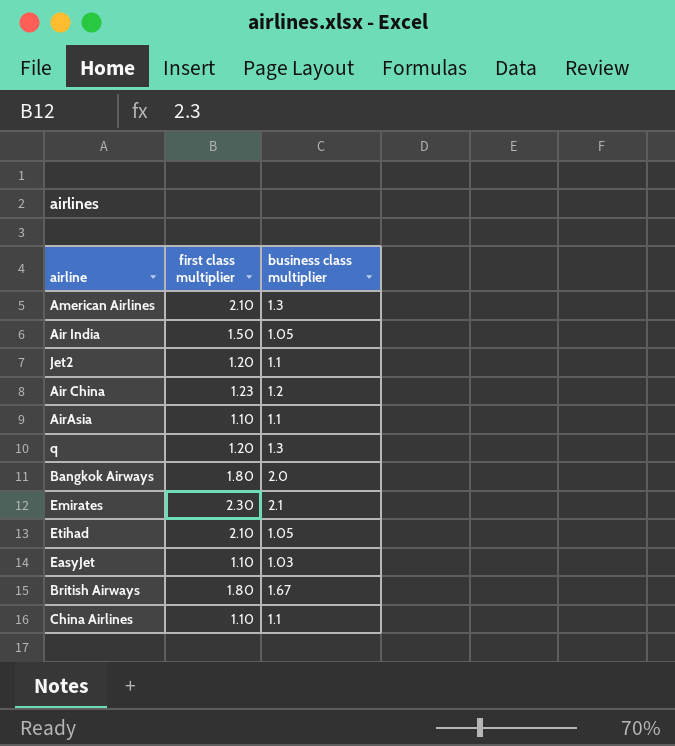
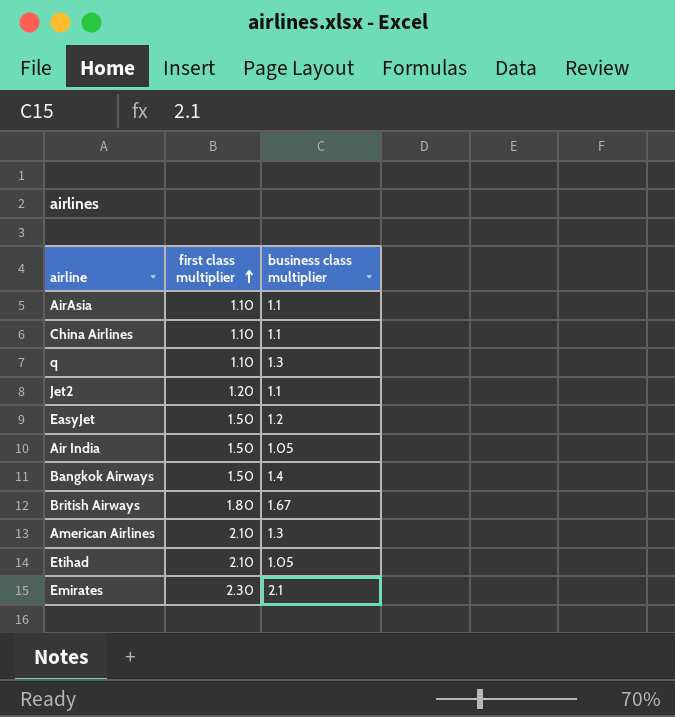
row order: none -> first class multiplier ascending
row Air China: 1.23 | 1.2 -> none
q | first class multiplier: 1.20 -> 1.10
EasyJet | first class multiplier: 1.10 -> 1.50
EasyJet | business class multiplier: 1.03 -> 1.2
Bangkok Airways | first class multiplier: 1.80 -> 1.50
Bangkok Airways | business class multiplier: 2.0 -> 1.4

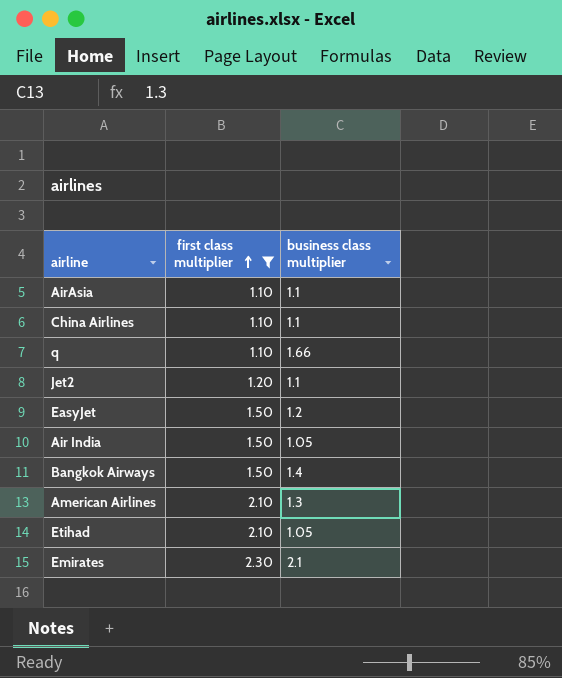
filter: none -> first class multiplier != 1.80
q | business class multiplier: 1.3 -> 1.66

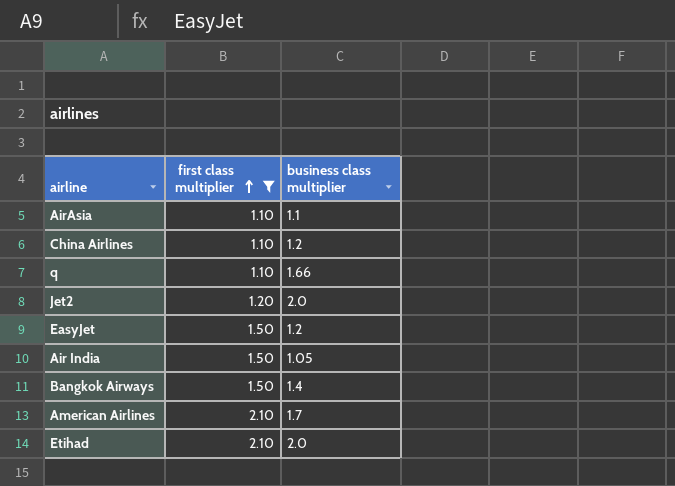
row Emirates: 2.30 | 2.1 -> none
China Airlines | business class multiplier: 1.1 -> 1.2
Jet2 | business class multiplier: 1.1 -> 2.0
American Airlines | business class multiplier: 1.3 -> 1.7
Etihad | business class multiplier: 1.05 -> 2.0

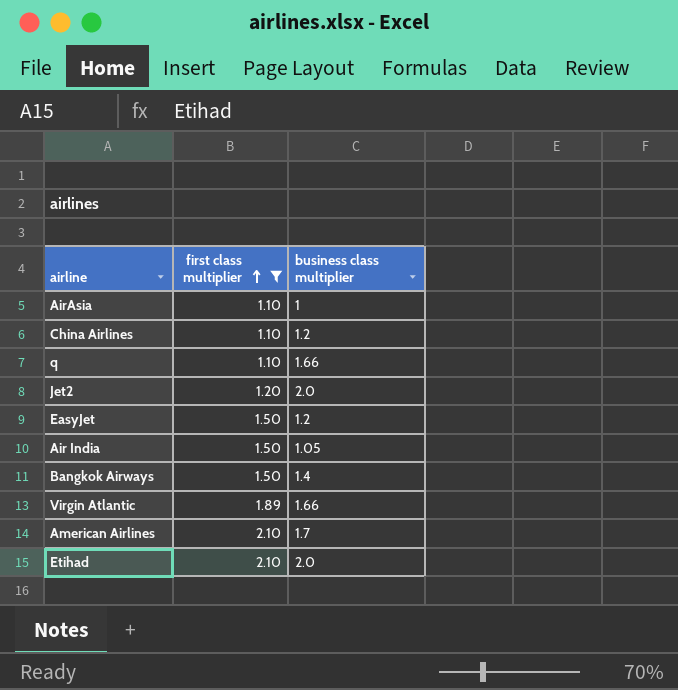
AirAsia | business class multiplier: 1.1 -> 1
row Virgin Atlantic: none -> 1.89 | 1.66

